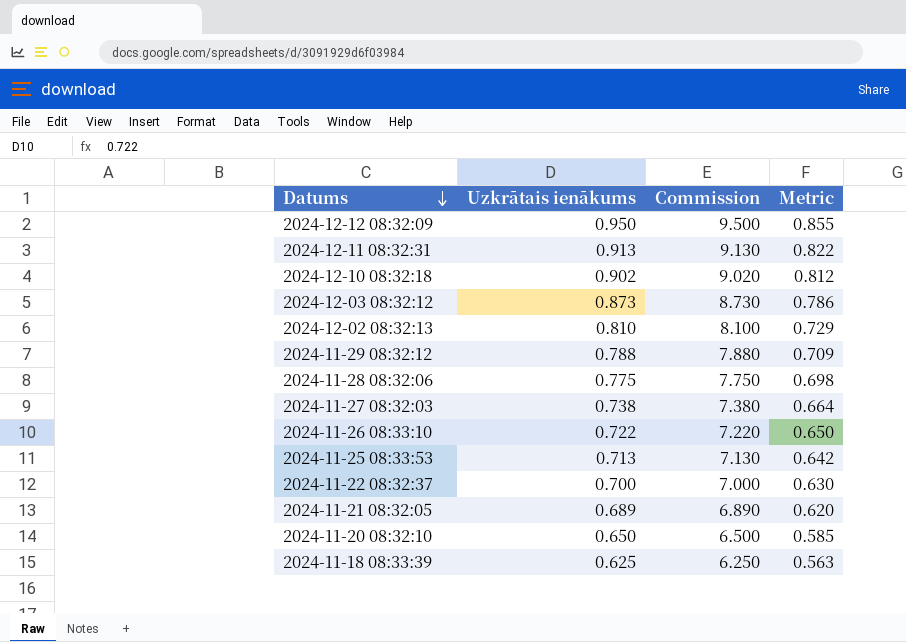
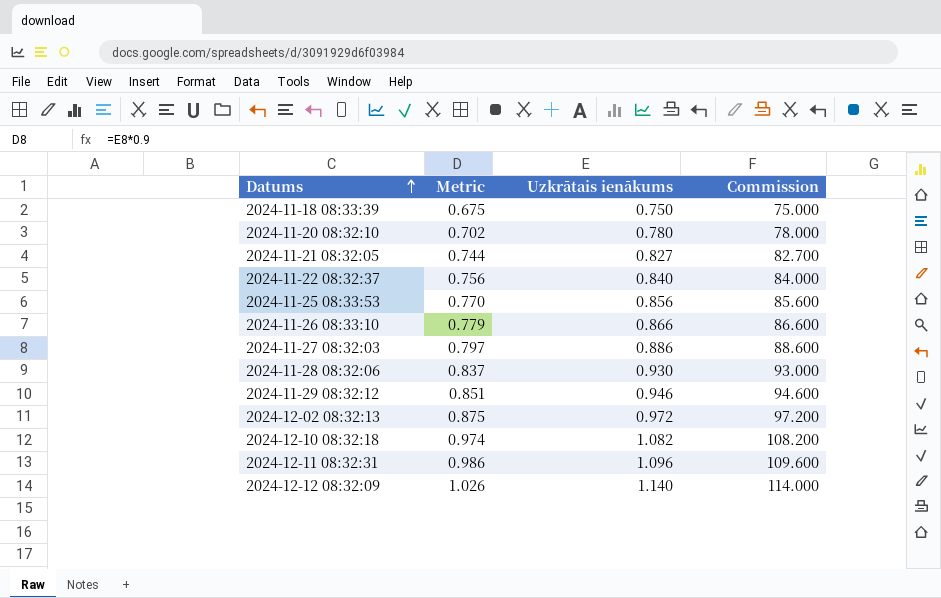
row order: Datums descending -> Datums ascending
column Metric | position: 4 -> 2
column Commission | formula: [Uzkrātais ienākums] * 10 -> [Uzkrātais ienākums] * 100
row 2024-12-03 08:32:12: 0.873 | 8.730 | 0.786 -> none
2024-11-18 08:33:39 | Metric: 0.563 -> 0.675
2024-11-18 08:33:39 | Uzkrātais ienākums: 0.625 -> 0.750
2024-11-20 08:32:10 | Metric: 0.585 -> 0.702
2024-11-20 08:32:10 | Uzkrātais ienākums: 0.650 -> 0.780
2024-11-21 08:32:05 | Metric: 0.620 -> 0.744
2024-11-21 08:32:05 | Uzkrātais ienākums: 0.689 -> 0.827
2024-11-22 08:32:37 | Metric: 0.630 -> 0.756
2024-11-22 08:32:37 | Uzkrātais ienākums: 0.700 -> 0.840
2024-11-25 08:33:53 | Metric: 0.642 -> 0.770
2024-11-25 08:33:53 | Uzkrātais ienākums: 0.713 -> 0.856
2024-11-26 08:33:10 | Metric: 0.650 -> 0.779
2024-11-26 08:33:10 | Uzkrātais ienākums: 0.722 -> 0.866
2024-11-27 08:32:03 | Metric: 0.664 -> 0.797
2024-11-27 08:32:03 | Uzkrātais ienākums: 0.738 -> 0.886
2024-11-28 08:32:06 | Metric: 0.698 -> 0.837
2024-11-28 08:32:06 | Uzkrātais ienākums: 0.775 -> 0.930
2024-11-29 08:32:12 | Metric: 0.709 -> 0.851
2024-11-29 08:32:12 | Uzkrātais ienākums: 0.788 -> 0.946
2024-12-02 08:32:13 | Metric: 0.729 -> 0.875
2024-12-02 08:32:13 | Uzkrātais ienākums: 0.810 -> 0.972
2024-12-10 08:32:18 | Metric: 0.812 -> 0.974
2024-12-10 08:32:18 | Uzkrātais ienākums: 0.902 -> 1.082
2024-12-11 08:32:31 | Metric: 0.822 -> 0.986
2024-12-11 08:32:31 | Uzkrātais ienākums: 0.913 -> 1.096
2024-12-12 08:32:09 | Metric: 0.855 -> 1.026
2024-12-12 08:32:09 | Uzkrātais ienākums: 0.950 -> 1.140

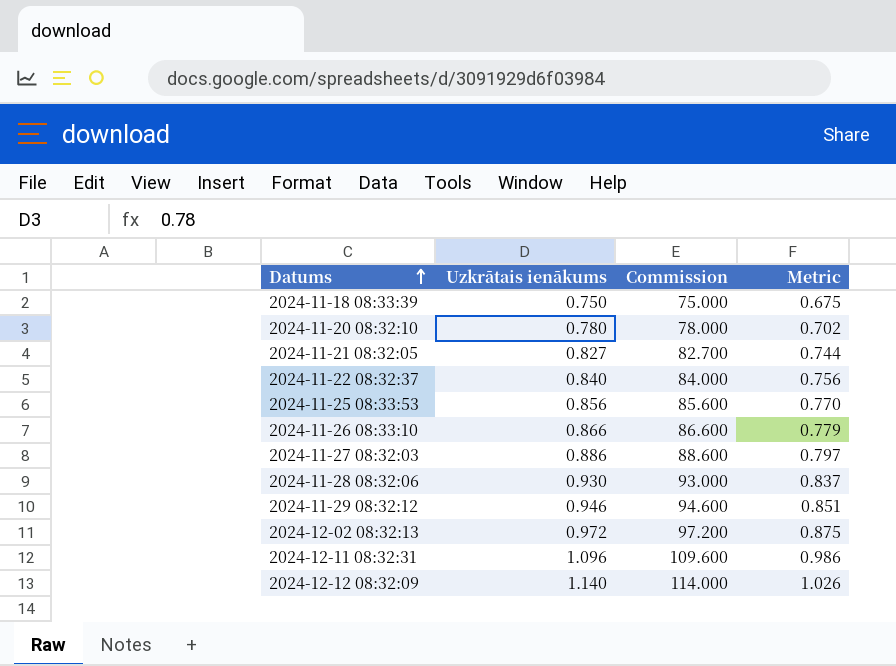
column Metric | position: 2 -> 4
row 2024-12-10 08:32:18: 0.974 | 1.082 | 108.200 -> none

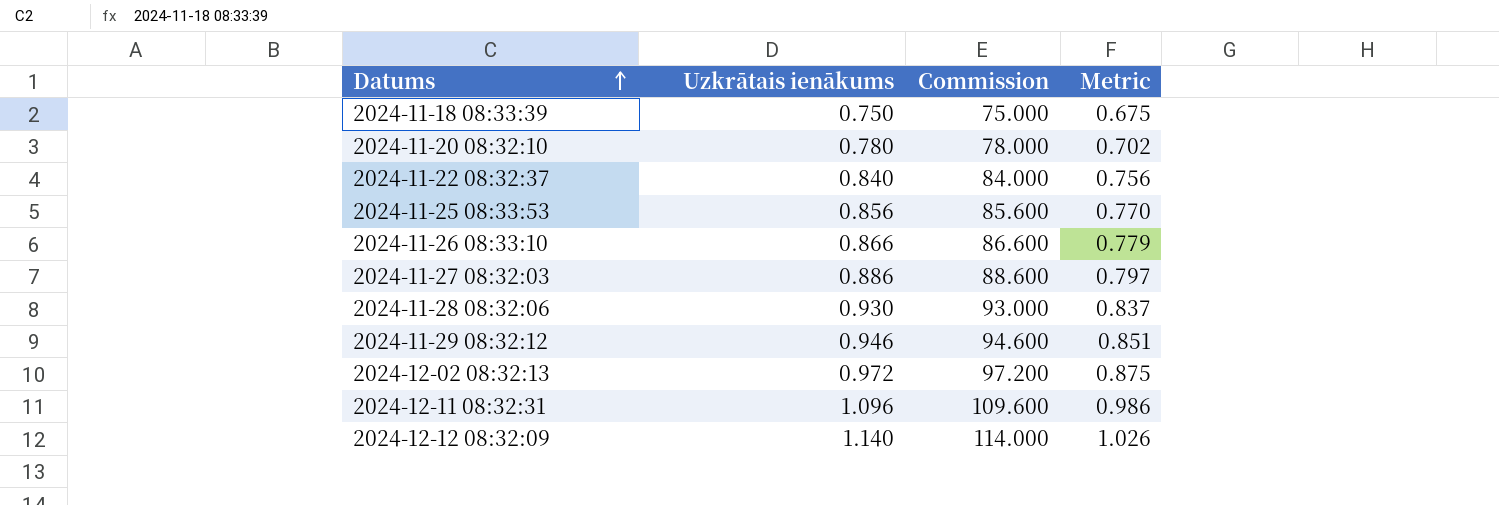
row 2024-11-21 08:32:05: 0.827 | 82.700 | 0.744 -> none

